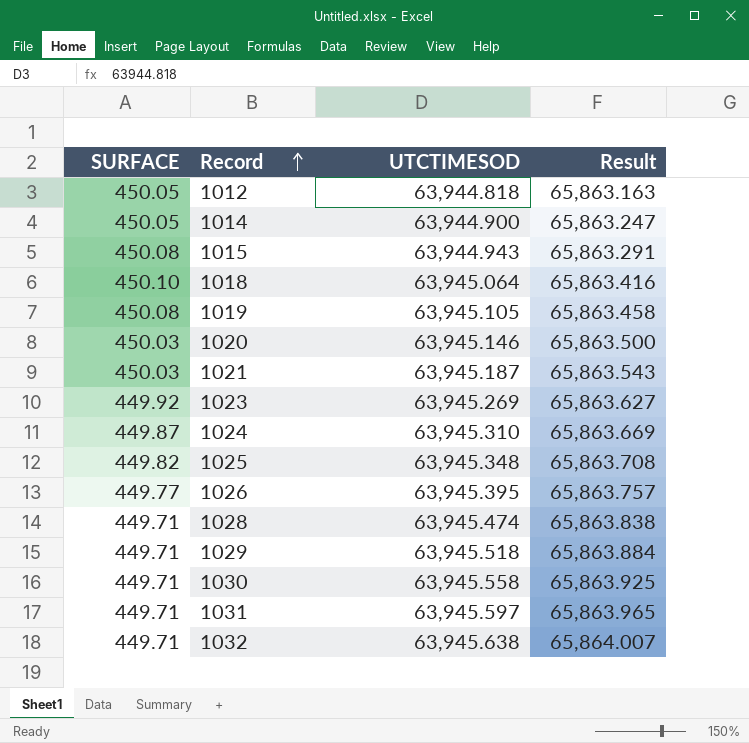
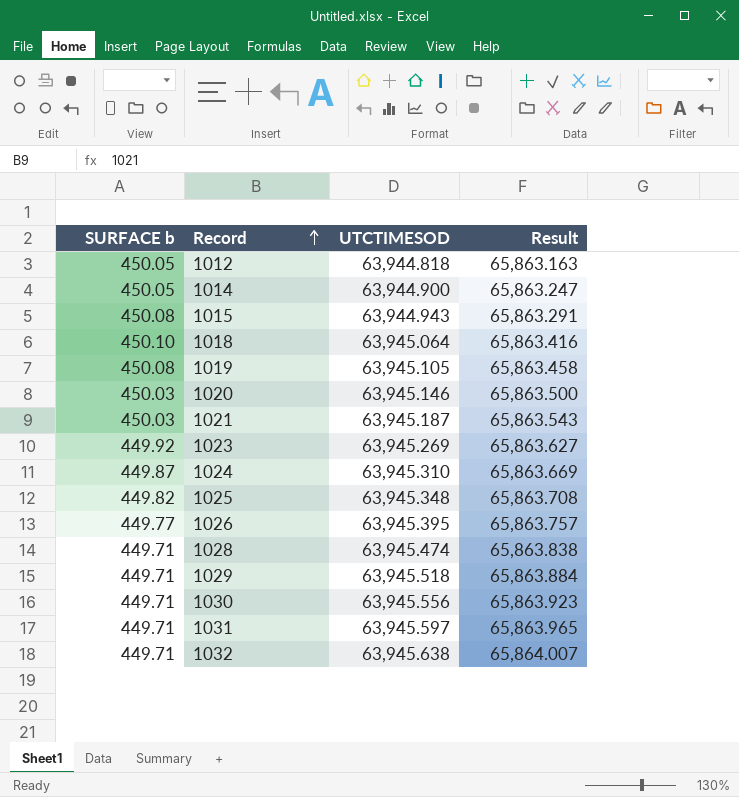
column name: SURFACE -> SURFACE b
1030 | UTCTIMESOD: 63,945.558 -> 63,945.556
1030 | Result: 65,863.925 -> 65,863.923

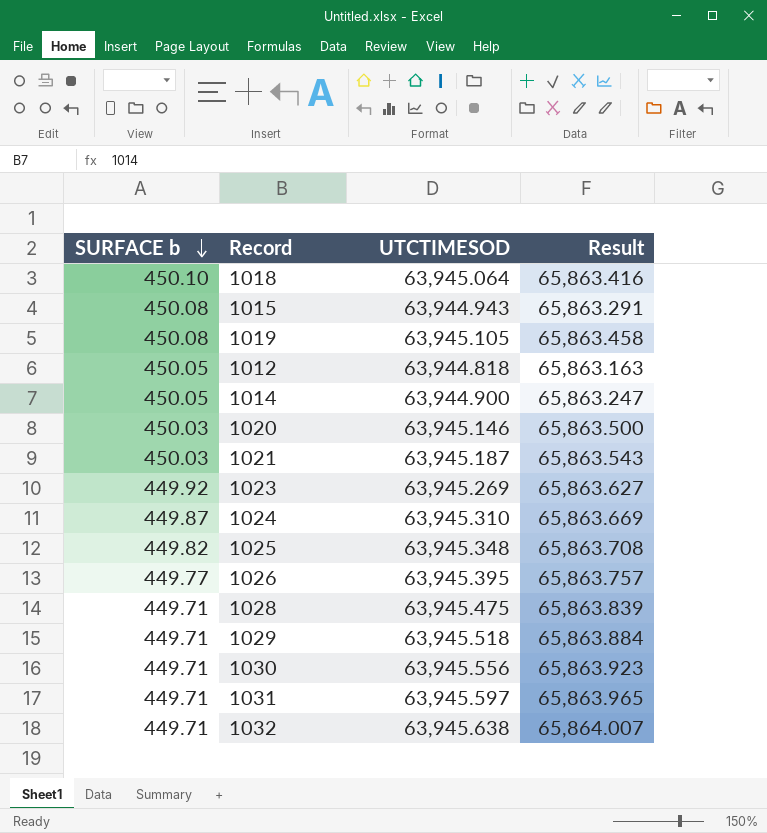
row order: Record ascending -> SURFACE b descending
1028 | UTCTIMESOD: 63,945.474 -> 63,945.475
1028 | Result: 65,863.838 -> 65,863.839

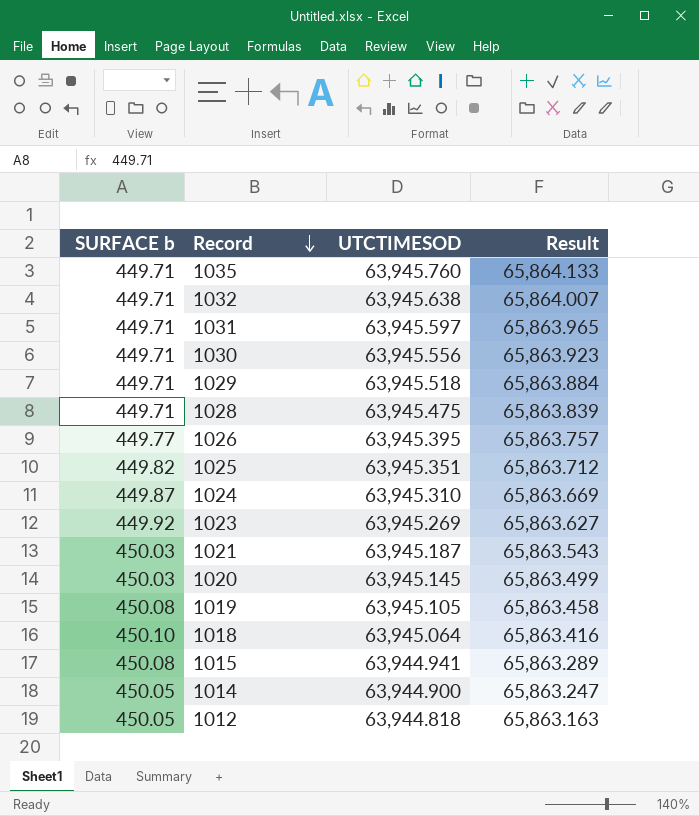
row order: SURFACE b descending -> Record descending
row 1035: none -> 449.71 | 63,945.760 | 65,864.133
1025 | UTCTIMESOD: 63,945.348 -> 63,945.351
1025 | Result: 65,863.708 -> 65,863.712
1020 | UTCTIMESOD: 63,945.146 -> 63,945.145
1020 | Result: 65,863.500 -> 65,863.499
1015 | UTCTIMESOD: 63,944.943 -> 63,944.941
1015 | Result: 65,863.291 -> 65,863.289

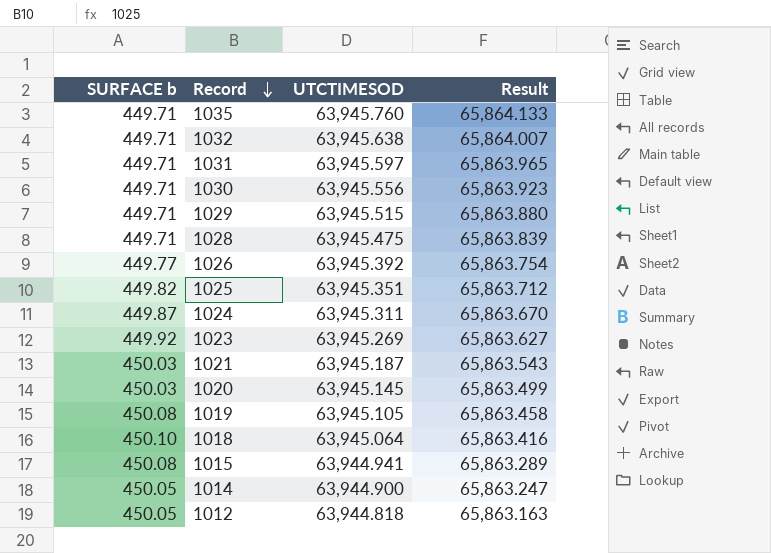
1029 | UTCTIMESOD: 63,945.518 -> 63,945.515
1029 | Result: 65,863.884 -> 65,863.880
1026 | UTCTIMESOD: 63,945.395 -> 63,945.392
1026 | Result: 65,863.757 -> 65,863.754
1024 | UTCTIMESOD: 63,945.310 -> 63,945.311
1024 | Result: 65,863.669 -> 65,863.670

